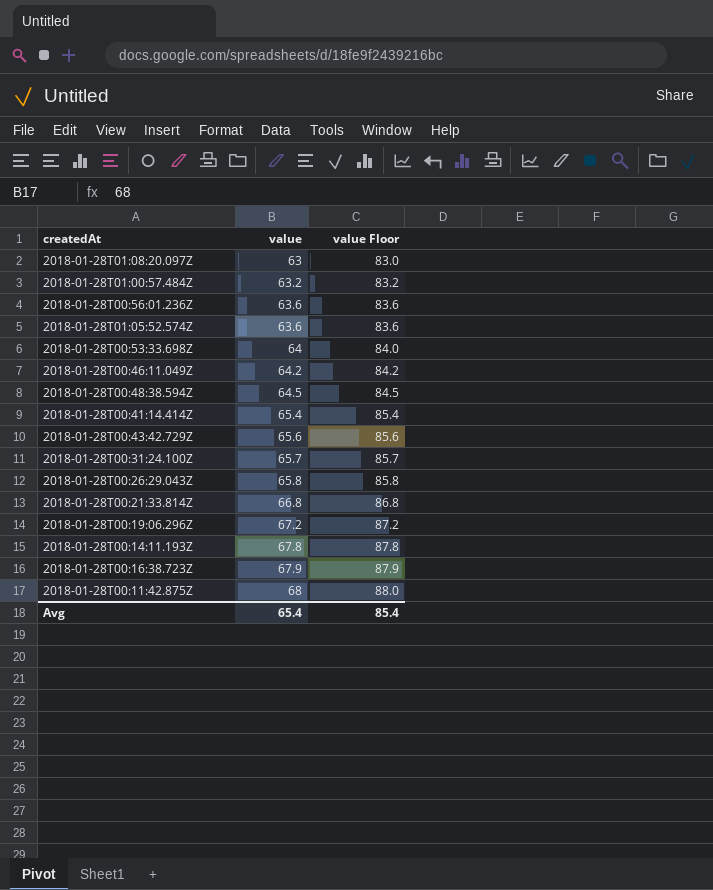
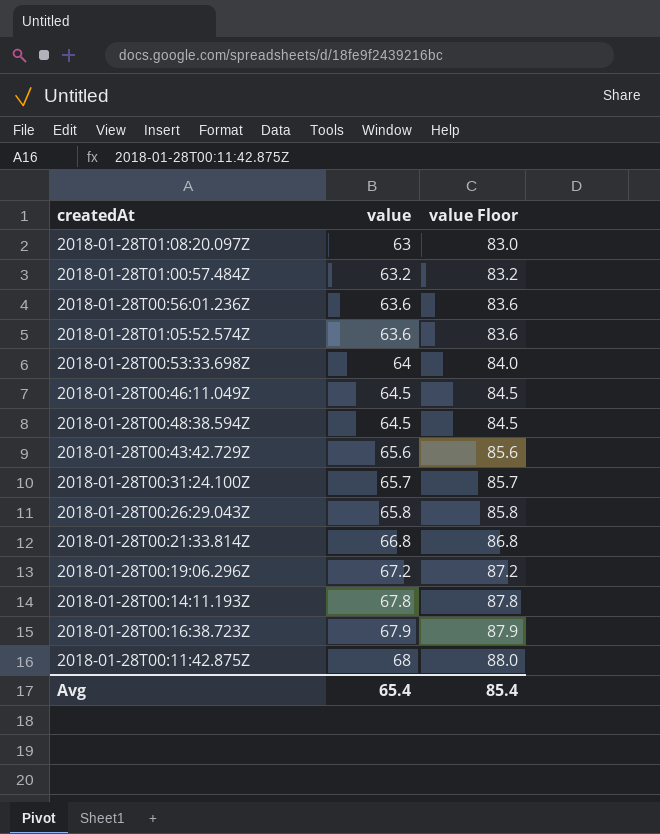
row 2018-01-28T00:41:14.414Z: 65.4 | 85.4 -> none
2018-01-28T00:46:11.049Z | value: 64.2 -> 64.5
2018-01-28T00:46:11.049Z | value Floor: 84.2 -> 84.5

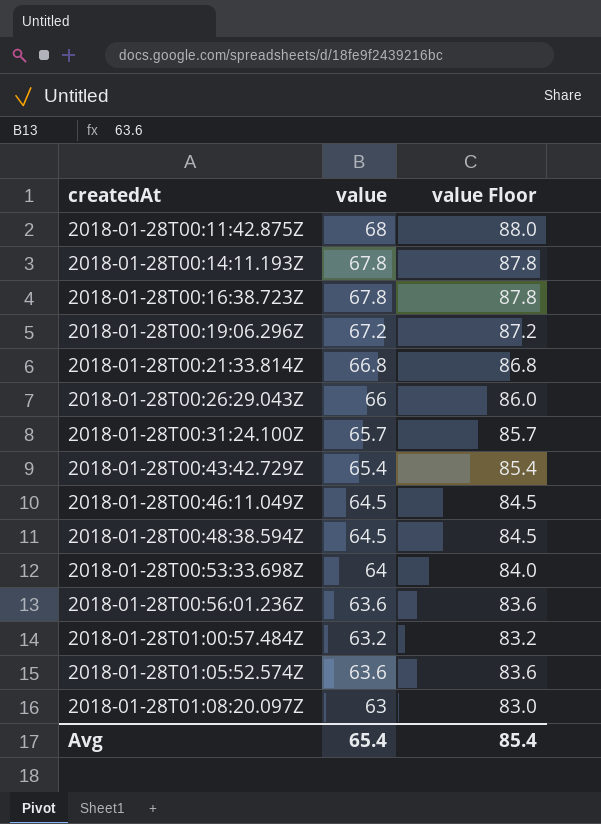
row order: value ascending -> createdAt ascending
2018-01-28T00:16:38.723Z | value: 67.9 -> 67.8
2018-01-28T00:16:38.723Z | value Floor: 87.9 -> 87.8
2018-01-28T00:26:29.043Z | value: 65.8 -> 66
2018-01-28T00:26:29.043Z | value Floor: 85.8 -> 86.0
2018-01-28T00:43:42.729Z | value: 65.6 -> 65.4
2018-01-28T00:43:42.729Z | value Floor: 85.6 -> 85.4

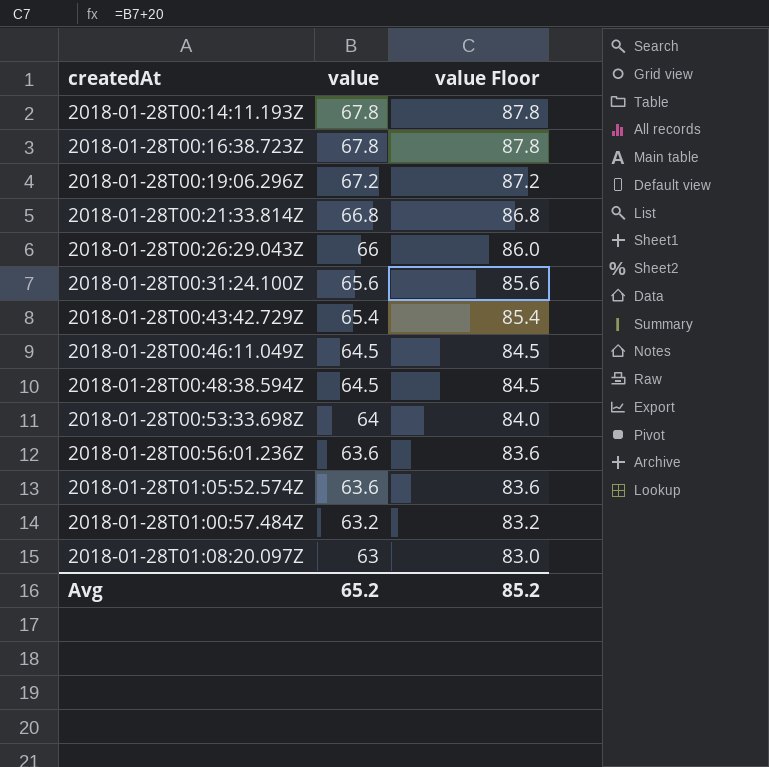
row order: createdAt ascending -> value descending
row 2018-01-28T00:11:42.875Z: 68 | 88.0 -> none
2018-01-28T00:31:24.100Z | value: 65.7 -> 65.6
2018-01-28T00:31:24.100Z | value Floor: 85.7 -> 85.6
Avg | value: 65.4 -> 65.2
Avg | value Floor: 85.4 -> 85.2

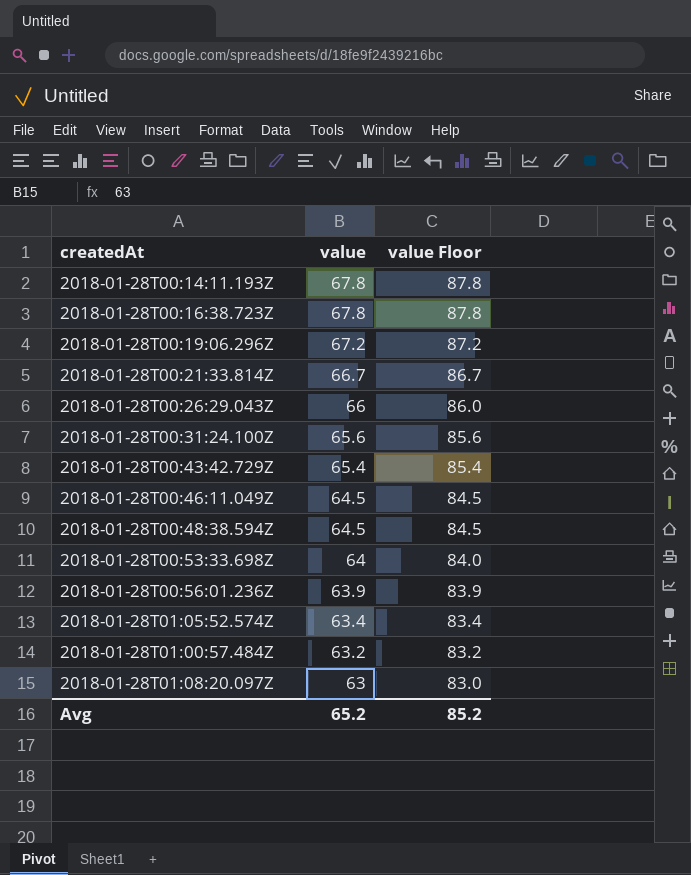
2018-01-28T00:21:33.814Z | value: 66.8 -> 66.7
2018-01-28T00:21:33.814Z | value Floor: 86.8 -> 86.7
2018-01-28T00:56:01.236Z | value: 63.6 -> 63.9
2018-01-28T00:56:01.236Z | value Floor: 83.6 -> 83.9
2018-01-28T01:05:52.574Z | value: 63.6 -> 63.4
2018-01-28T01:05:52.574Z | value Floor: 83.6 -> 83.4

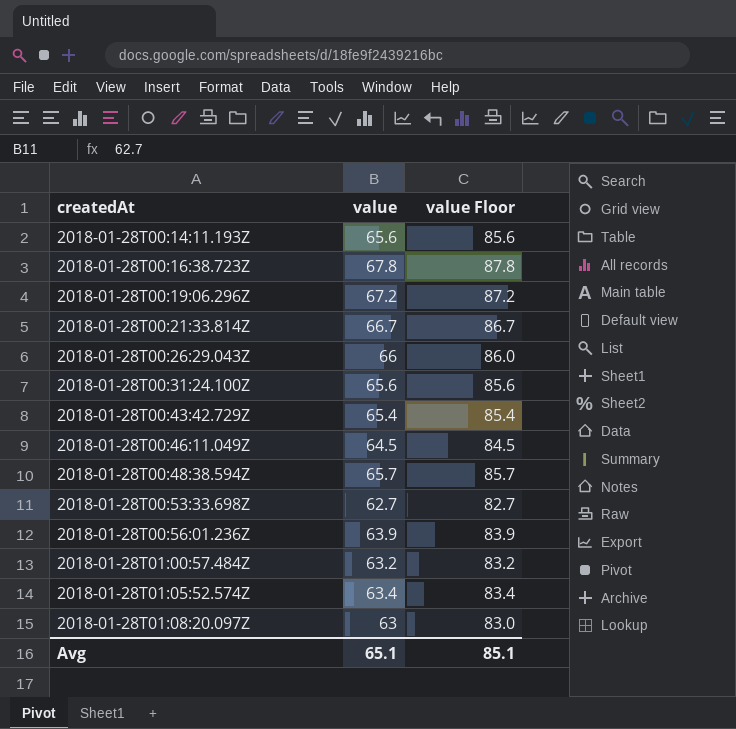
row order: value descending -> createdAt ascending
2018-01-28T00:14:11.193Z | value: 67.8 -> 65.6
2018-01-28T00:14:11.193Z | value Floor: 87.8 -> 85.6
2018-01-28T00:48:38.594Z | value: 64.5 -> 65.7
2018-01-28T00:48:38.594Z | value Floor: 84.5 -> 85.7
2018-01-28T00:53:33.698Z | value: 64 -> 62.7
2018-01-28T00:53:33.698Z | value Floor: 84.0 -> 82.7
Avg | value: 65.2 -> 65.1
Avg | value Floor: 85.2 -> 85.1

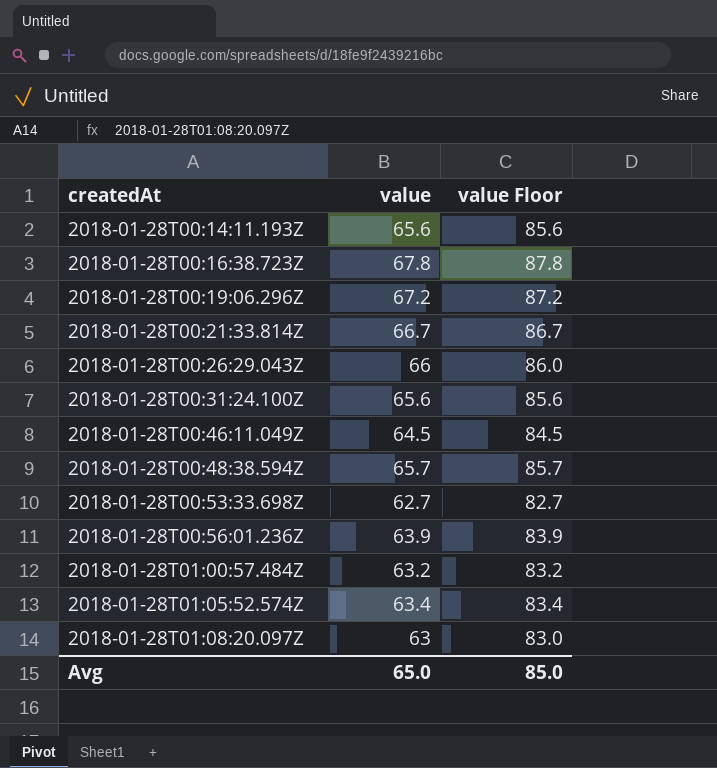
row 2018-01-28T00:43:42.729Z: 65.4 | 85.4 -> none
Avg | value: 65.1 -> 65.0
Avg | value Floor: 85.1 -> 85.0

